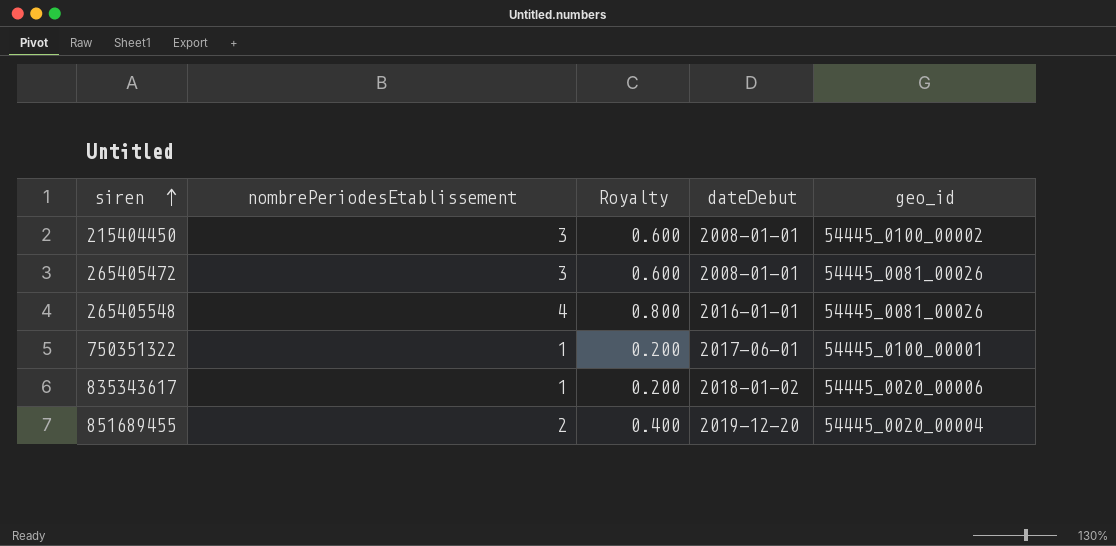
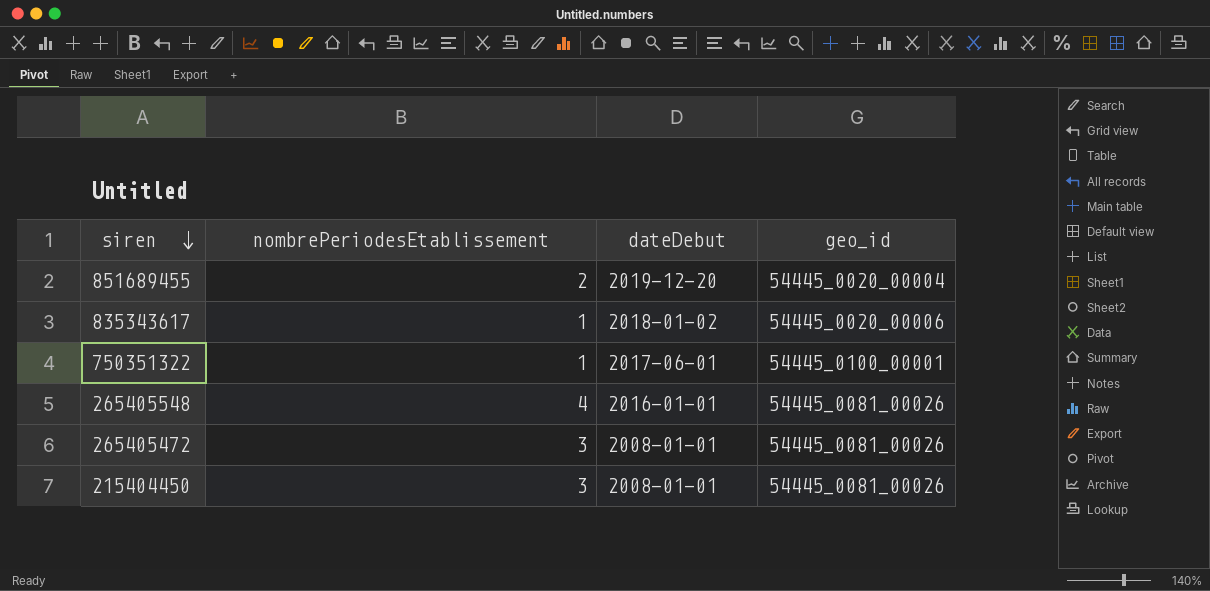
row order: siren ascending -> siren descending
column Royalty | formula: [nombrePeriodesEtablissement] * 0.2 -> none
215404450 | geo_id: 54445_0100_00002 -> 54445_0081_00026

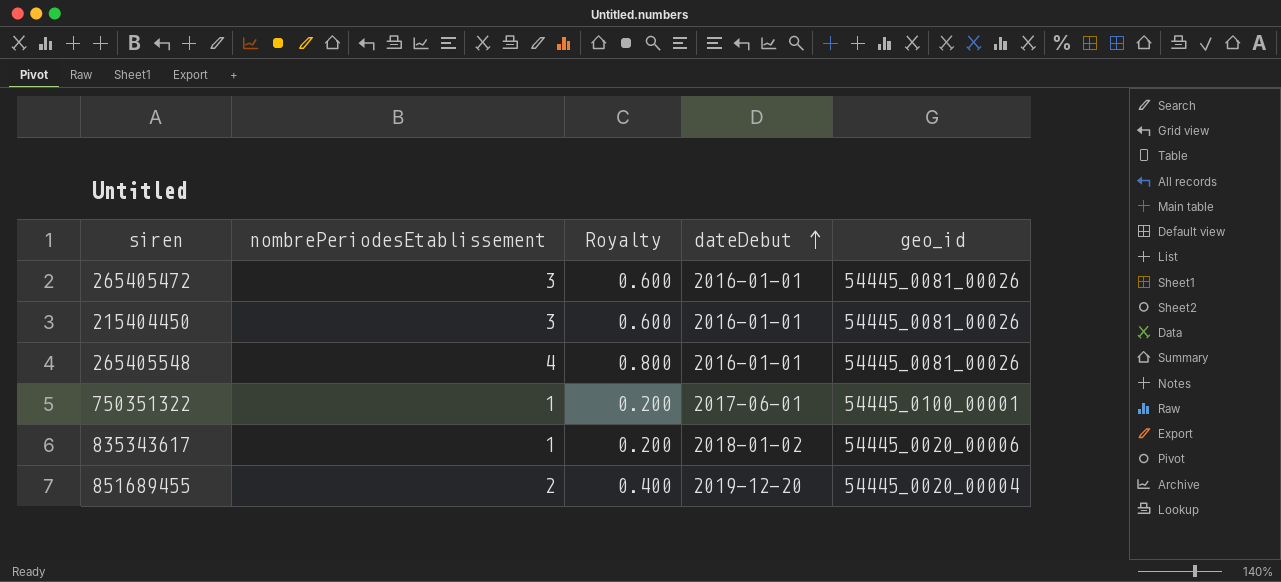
row order: siren descending -> dateDebut ascending
column Royalty | formula: none -> [nombrePeriodesEtablissement] * 0.2
265405472 | dateDebut: 2008-01-01 -> 2016-01-01
215404450 | dateDebut: 2008-01-01 -> 2016-01-01

